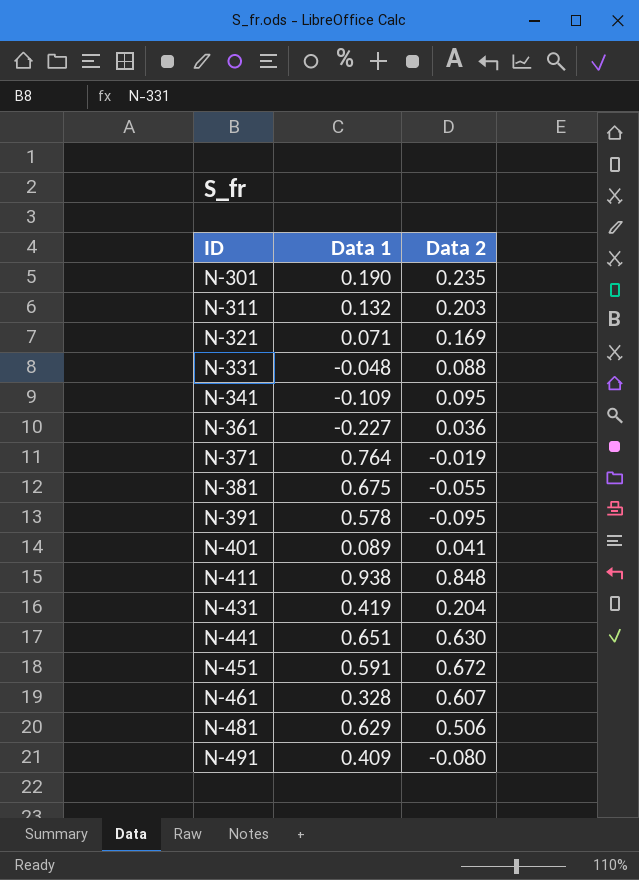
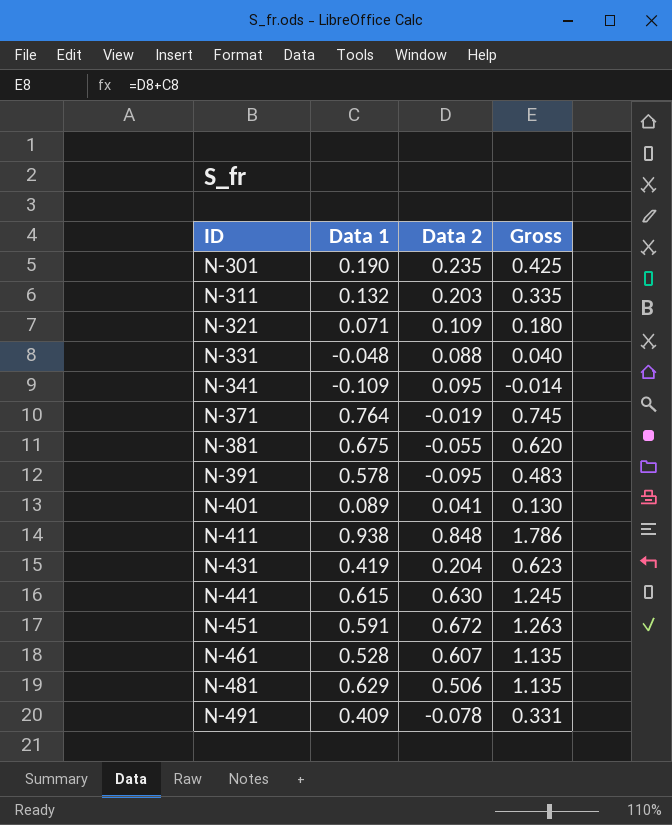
column Gross | formula: none -> [Data 1] + [Data 2]
row N-361: -0.227 | 0.036 -> none
N-321 | Data 2: 0.169 -> 0.109
N-441 | Data 1: 0.651 -> 0.615
N-461 | Data 1: 0.328 -> 0.528
N-491 | Data 2: -0.080 -> -0.078

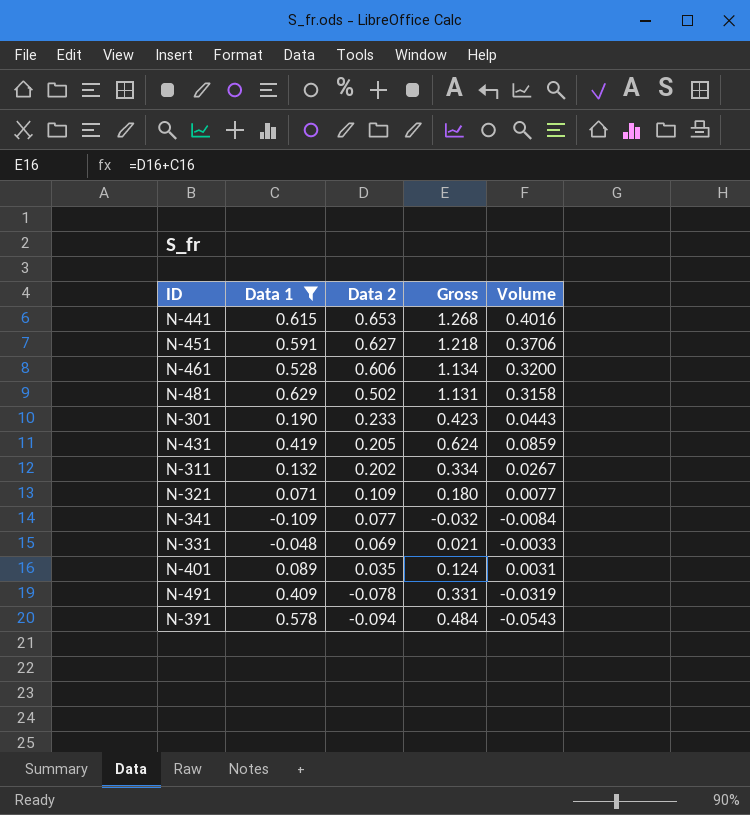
filter: none -> Data 1 <= 0.629
row order: ID ascending -> Data 2 descending
column Volume | formula: none -> [Data 1] * [Data 2]
N-441 | Data 2: 0.630 -> 0.653
N-441 | Gross: 1.245 -> 1.268
N-451 | Data 2: 0.672 -> 0.627
N-451 | Gross: 1.263 -> 1.218
N-461 | Data 2: 0.607 -> 0.606
N-461 | Gross: 1.135 -> 1.134
N-481 | Data 2: 0.506 -> 0.502
N-481 | Gross: 1.135 -> 1.131
N-301 | Data 2: 0.235 -> 0.233
N-301 | Gross: 0.425 -> 0.423
N-431 | Data 2: 0.204 -> 0.205
N-431 | Gross: 0.623 -> 0.624
N-311 | Data 2: 0.203 -> 0.202
N-311 | Gross: 0.335 -> 0.334
N-341 | Data 2: 0.095 -> 0.077
N-341 | Gross: -0.014 -> -0.032
N-331 | Data 2: 0.088 -> 0.069
N-331 | Gross: 0.040 -> 0.021
N-401 | Data 2: 0.041 -> 0.035
N-401 | Gross: 0.130 -> 0.124
N-391 | Data 2: -0.095 -> -0.094
N-391 | Gross: 0.483 -> 0.484

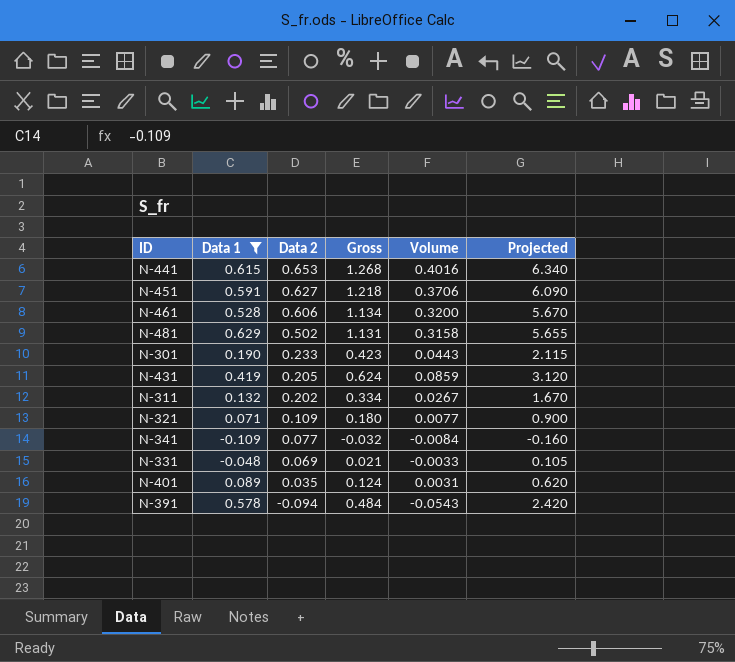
column Projected | formula: none -> [Gross] * 5
row N-491: 0.409 | -0.078 | 0.331 | -0.0319 -> none

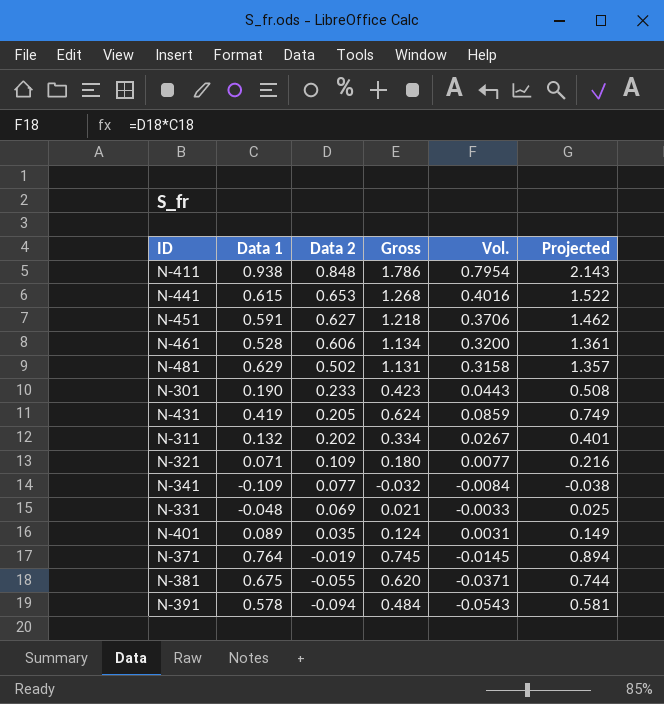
filter: Data 1 <= 0.629 -> none
column name: Volume -> Vol.
column Projected | formula: [Gross] * 5 -> [Gross] * 1.2

